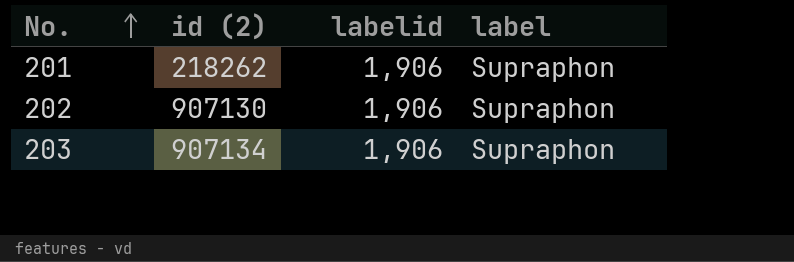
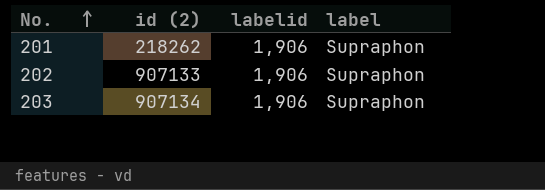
202 | id (2): 907130 -> 907133

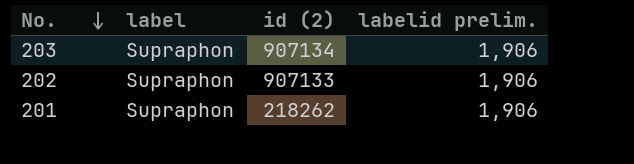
row order: No. ascending -> No. descending
column label | position: 4 -> 2
column name: labelid -> labelid prelim.

